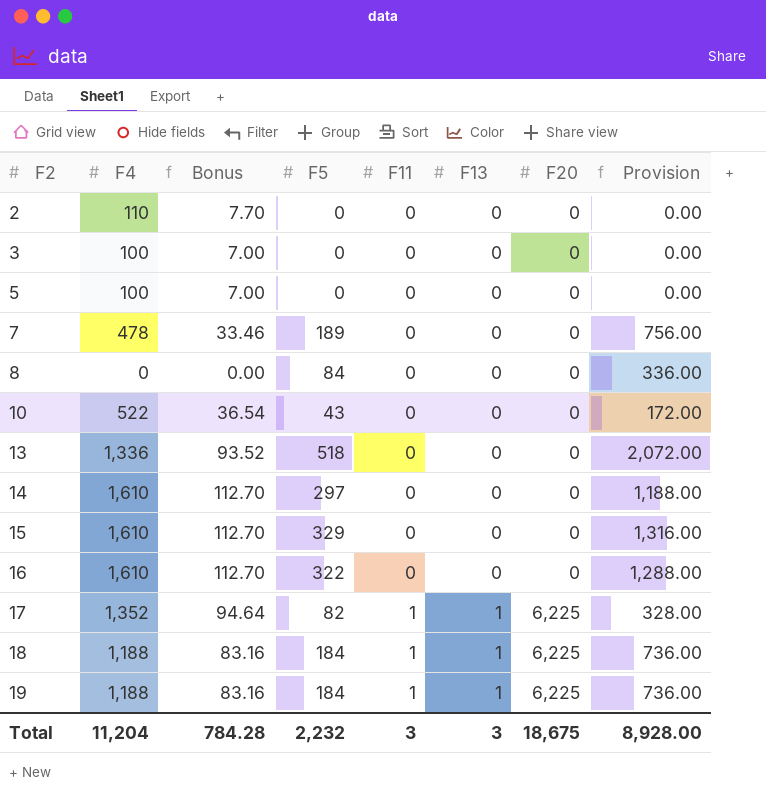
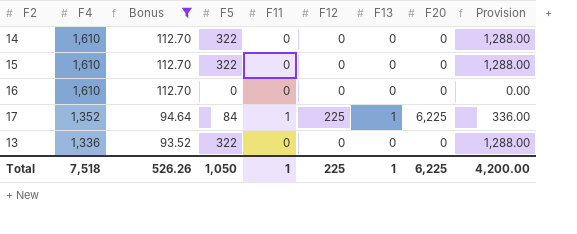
filter: none -> Bonus >= 93.52
row order: F2 ascending -> F4 descending
column F12 | position: none -> 6
14 | F5: 297 -> 322
14 | Provision: 1,188.00 -> 1,288.00
15 | F5: 329 -> 322
15 | Provision: 1,316.00 -> 1,288.00
16 | F5: 322 -> 0
16 | Provision: 1,288.00 -> 0.00
17 | F5: 82 -> 84
17 | Provision: 328.00 -> 336.00
13 | F5: 518 -> 322
13 | Provision: 2,072.00 -> 1,288.00
Total | F4: 11,204 -> 7,518
Total | Bonus: 784.28 -> 526.26
Total | F5: 2,232 -> 1,050
Total | F11: 3 -> 1
Total | F13: 3 -> 1
Total | F20: 18,675 -> 6,225
Total | Provision: 8,928.00 -> 4,200.00

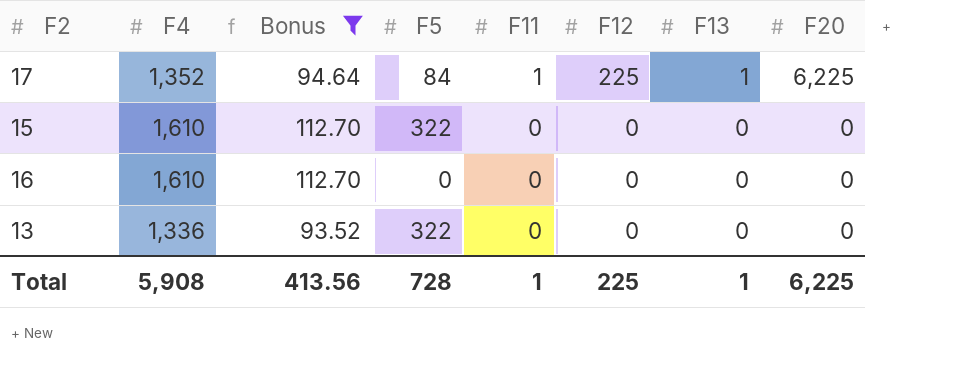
row order: F4 descending -> F11 descending
column Provision | formula: [F5] * 4 -> none
row 14: 1,610 | 112.70 | 322 | 0 | 0 | 0 | 0 | 1,288.00 -> none
Total | F4: 7,518 -> 5,908
Total | Bonus: 526.26 -> 413.56
Total | F5: 1,050 -> 728

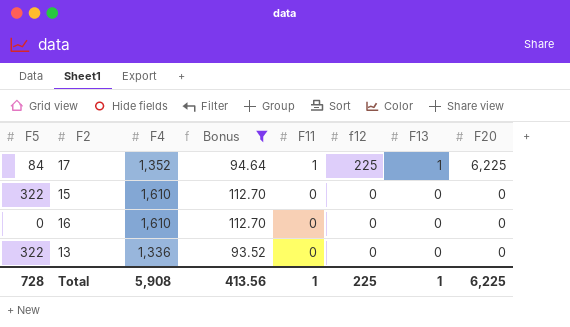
column F5 | position: 4 -> 1
column name: F12 -> f12

